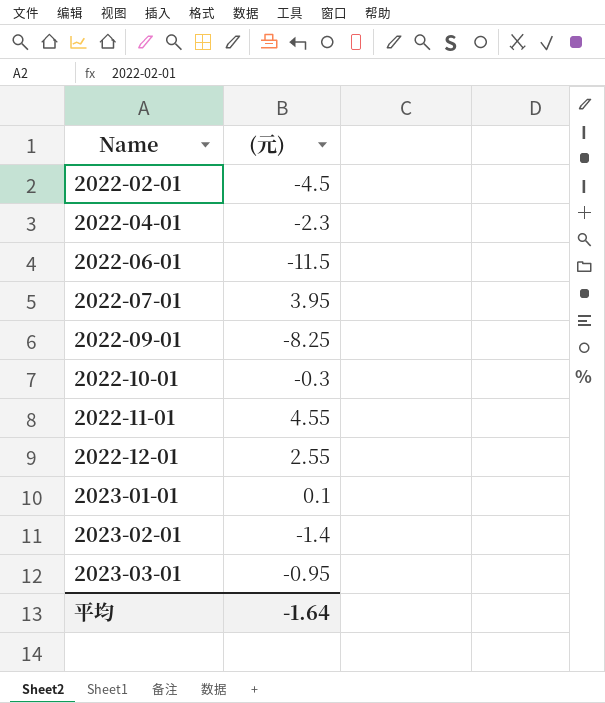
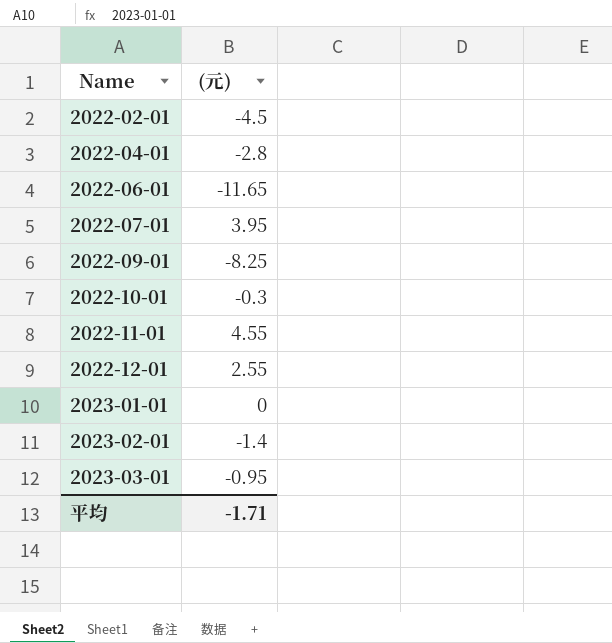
2022-04-01 | (元): -2.3 -> -2.8
2022-06-01 | (元): -11.5 -> -11.65
2023-01-01 | (元): 0.1 -> 0
平均 | (元): -1.64 -> -1.71

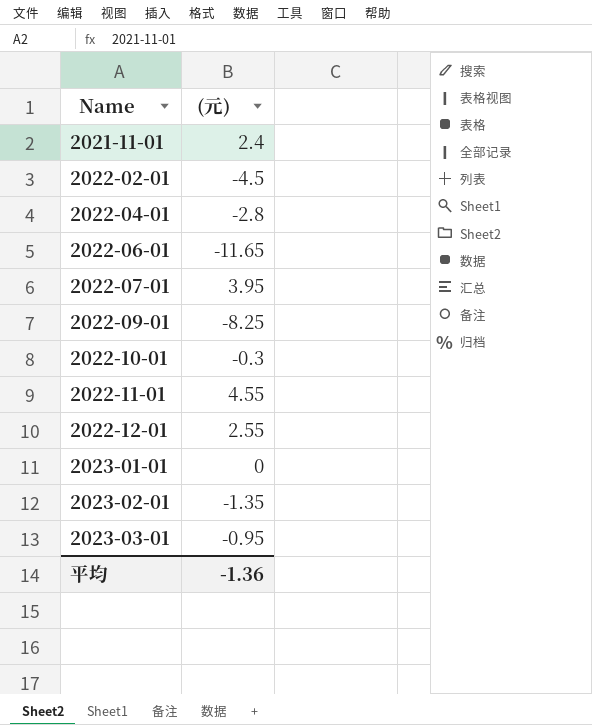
row 2021-11-01: none -> 2.4
2023-02-01 | (元): -1.4 -> -1.35
平均 | (元): -1.71 -> -1.36

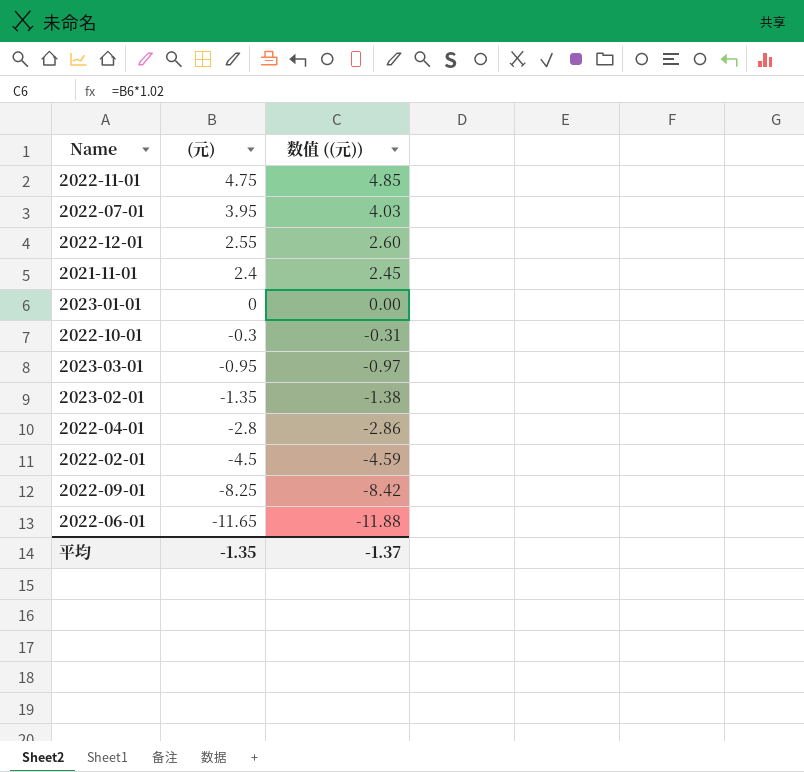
row order: Name ascending -> (元) descending
column 数值 ((元)) | formula: none -> [(元)] * 1.02
2022-11-01 | (元): 4.55 -> 4.75
平均 | (元): -1.36 -> -1.35

